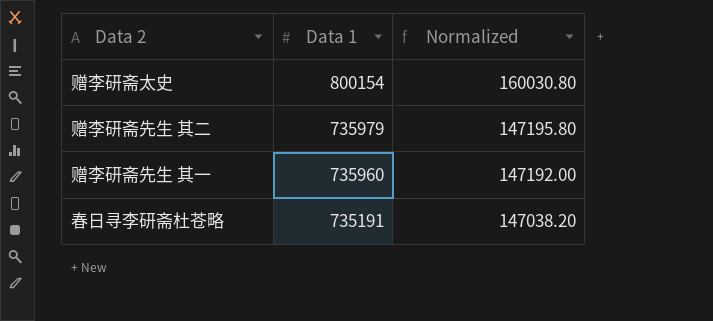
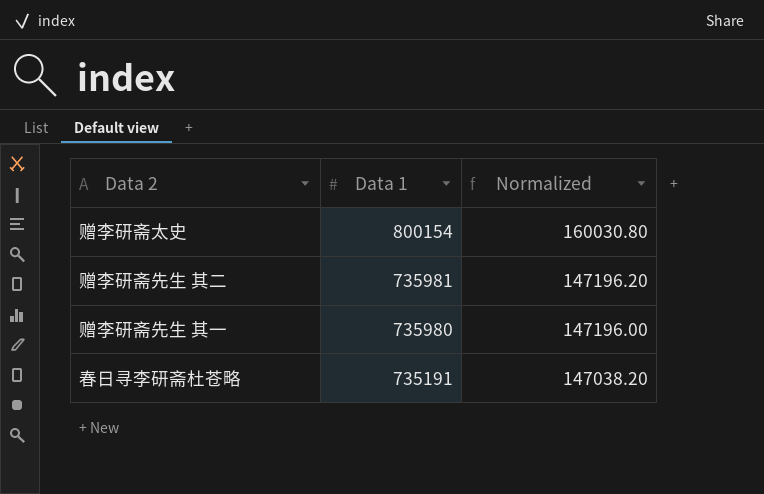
赠李研斋先生 其二 | Data 1: 735979 -> 735981
赠李研斋先生 其二 | Normalized: 147195.80 -> 147196.20
赠李研斋先生 其一 | Data 1: 735960 -> 735980
赠李研斋先生 其一 | Normalized: 147192.00 -> 147196.00

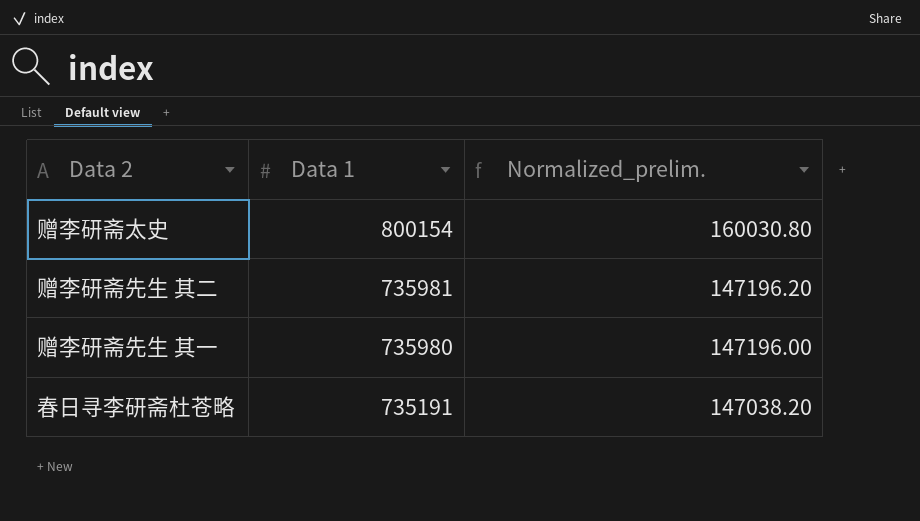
column name: Normalized -> Normalized_prelim.

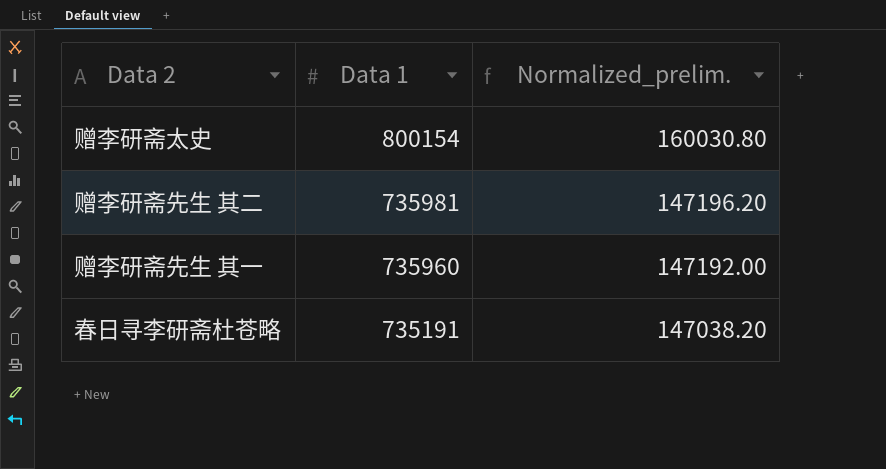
赠李研斋先生 其一 | Data 1: 735980 -> 735960
赠李研斋先生 其一 | Normalized_prelim.: 147196.00 -> 147192.00

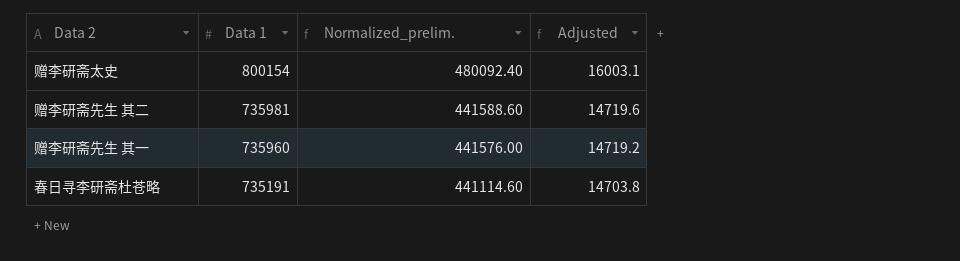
column Normalized_prelim. | formula: [Data 1] * 0.2 -> [Data 1] * 0.6
column Adjusted | formula: none -> [Data 1] * 0.02

